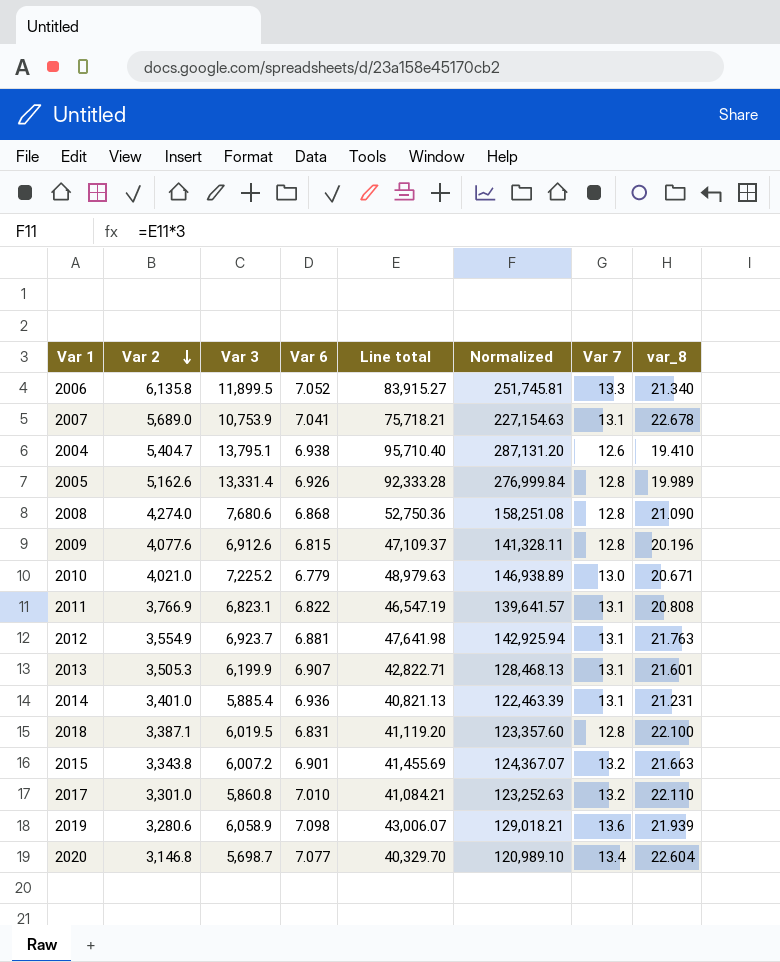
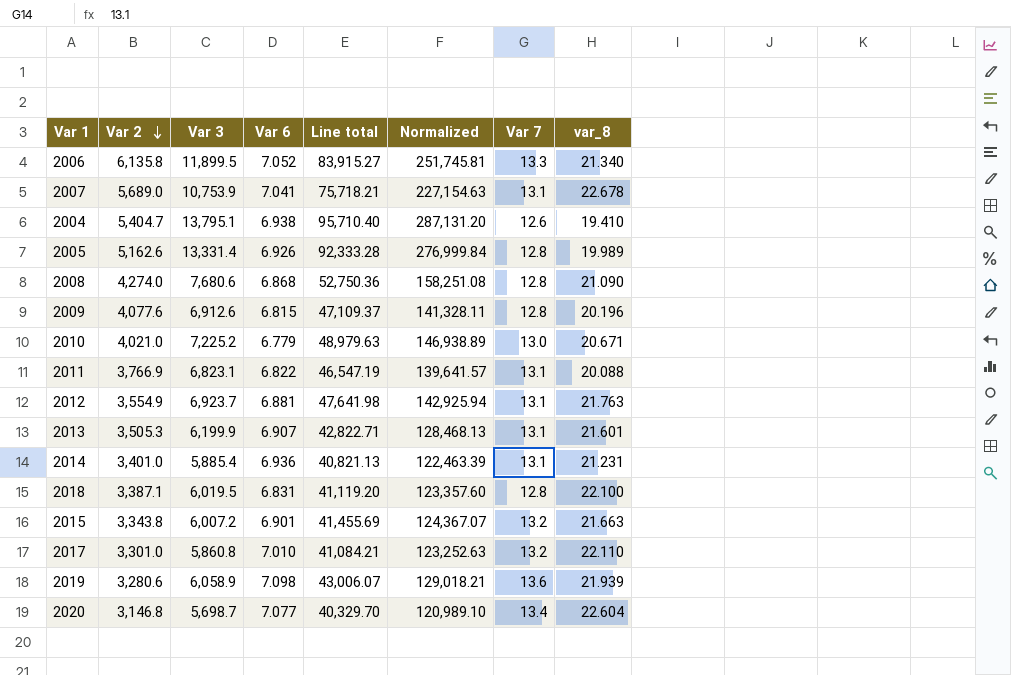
2011 | var_8: 20.808 -> 20.088

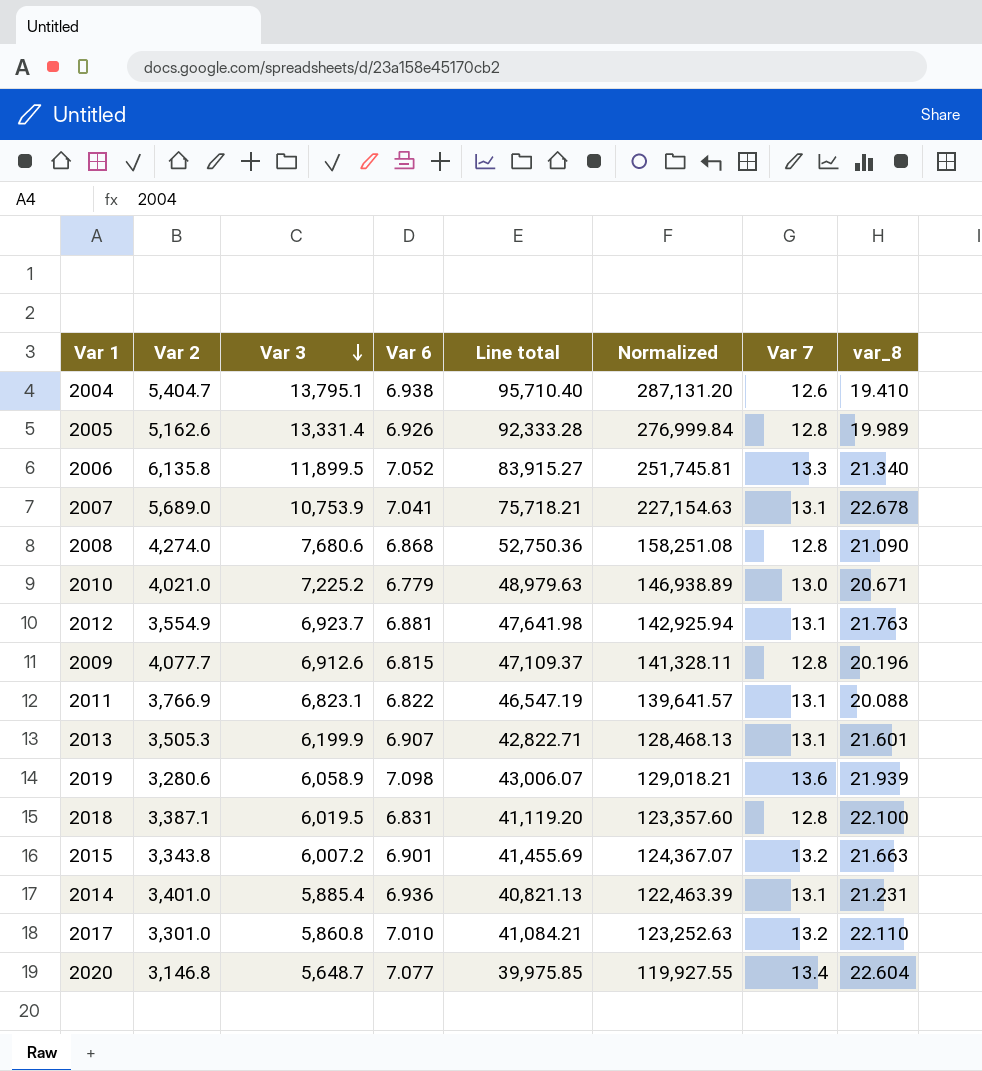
row order: Var 2 descending -> Var 3 descending
2009 | Var 2: 4,077.6 -> 4,077.7
2020 | Var 3: 5,698.7 -> 5,648.7
2020 | Line total: 40,329.70 -> 39,975.85
2020 | Normalized: 120,989.10 -> 119,927.55

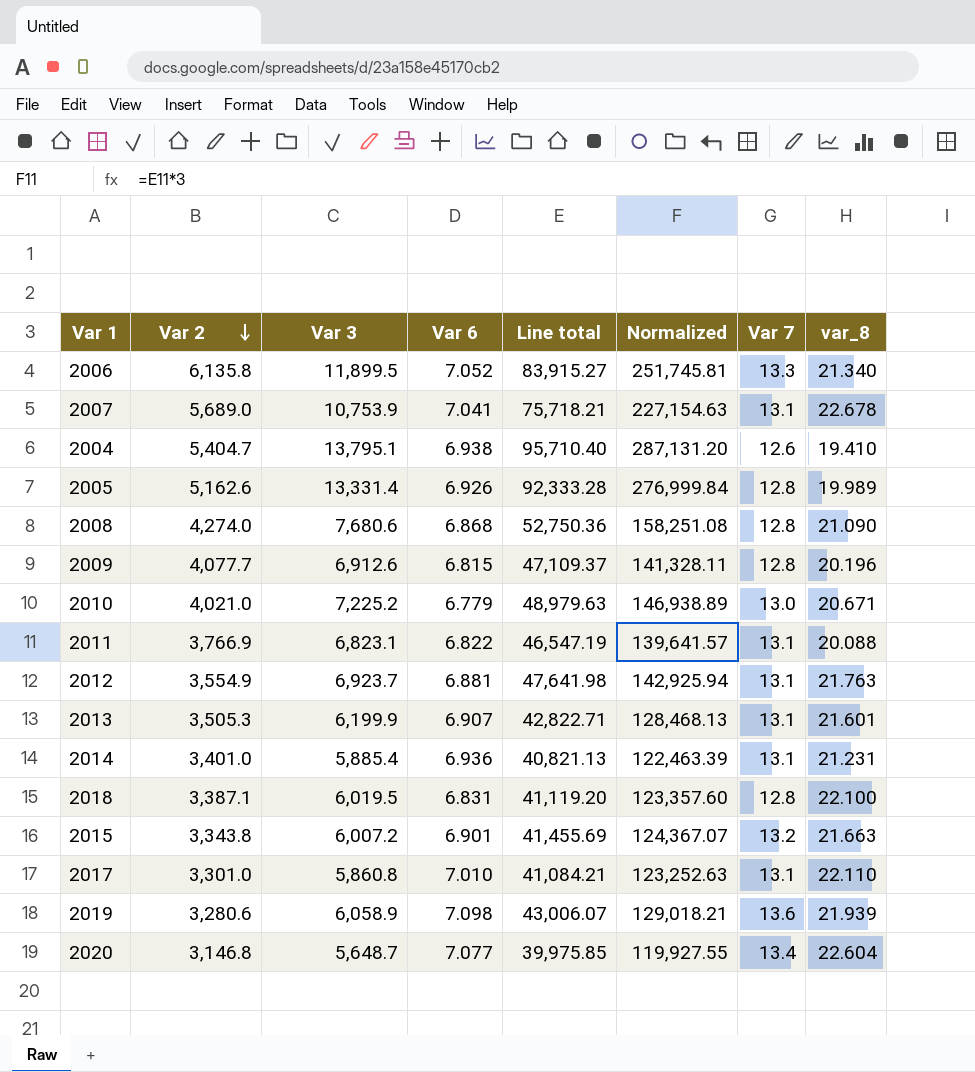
row order: Var 3 descending -> Var 2 descending
2017 | Var 7: 13.2 -> 13.1

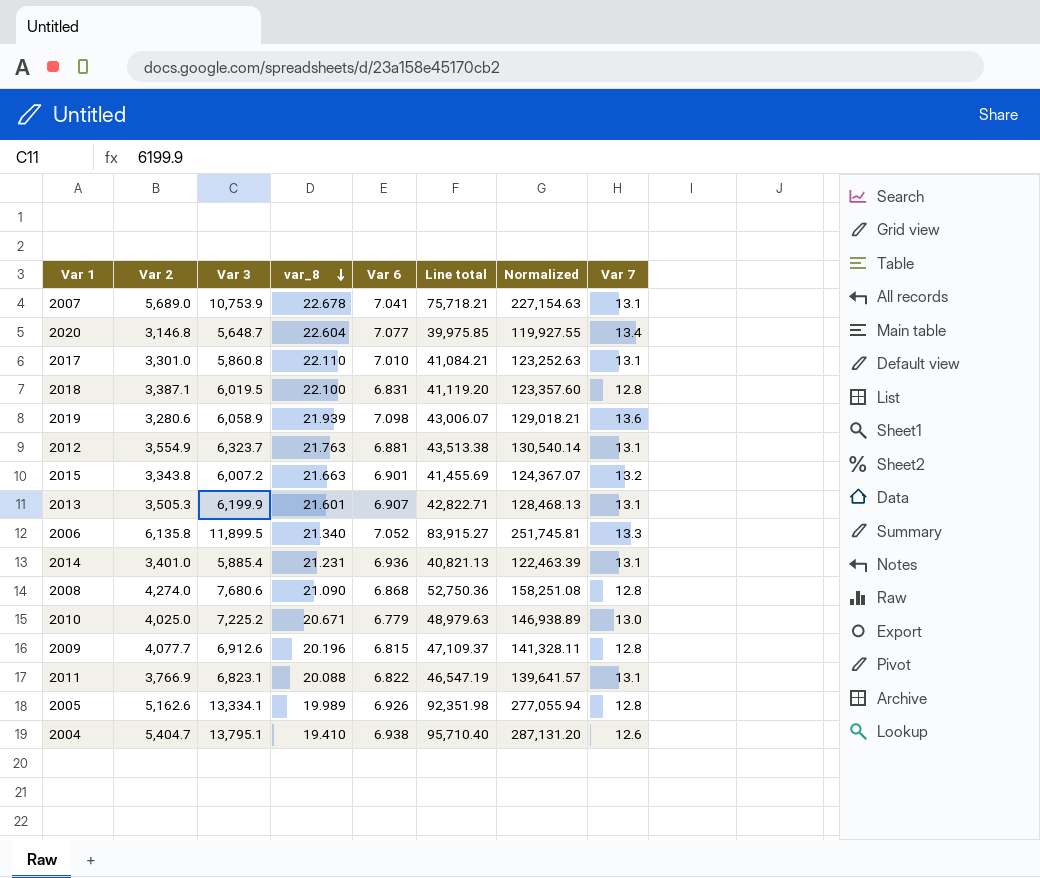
row order: Var 2 descending -> var_8 descending
column var_8 | position: 8 -> 4
2012 | Var 3: 6,923.7 -> 6,323.7
2012 | Line total: 47,641.98 -> 43,513.38
2012 | Normalized: 142,925.94 -> 130,540.14
2010 | Var 2: 4,021.0 -> 4,025.0
2005 | Var 3: 13,331.4 -> 13,334.1
2005 | Line total: 92,333.28 -> 92,351.98
2005 | Normalized: 276,999.84 -> 277,055.94

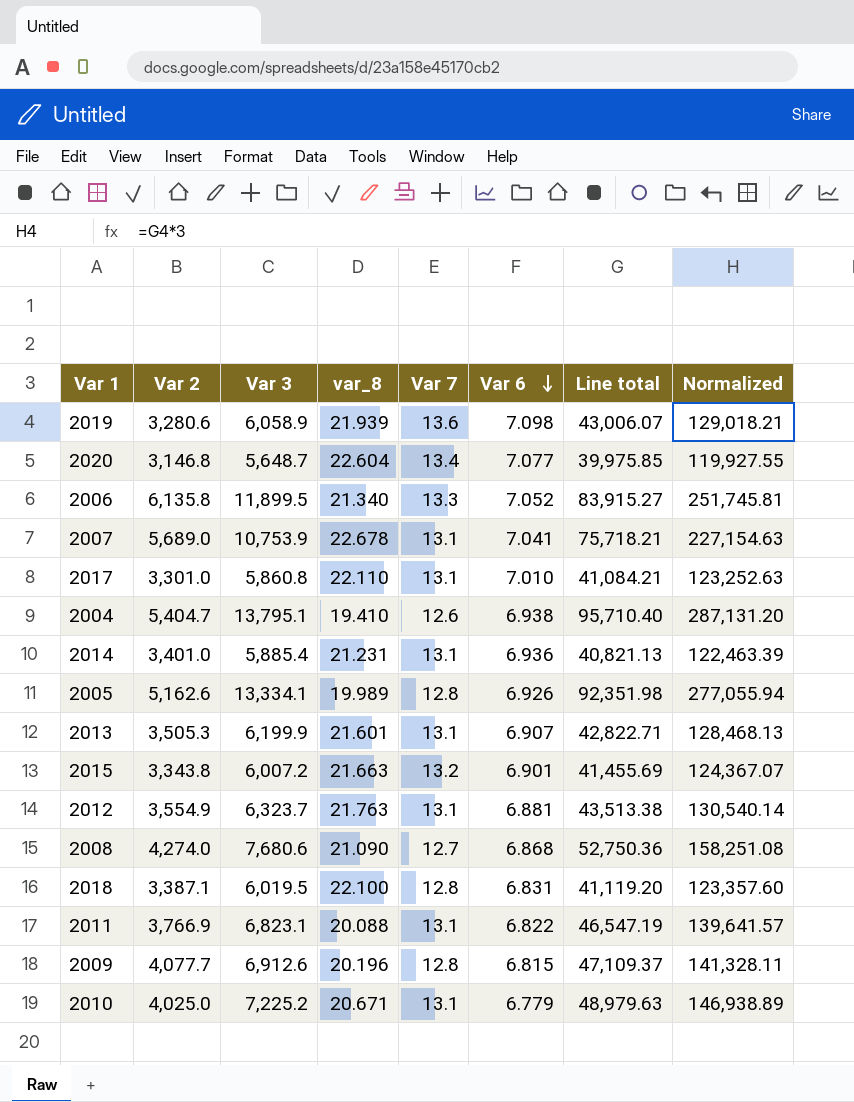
row order: var_8 descending -> Var 6 descending
column Var 7 | position: 8 -> 5
2008 | Var 7: 12.8 -> 12.7
2010 | Var 7: 13.0 -> 13.1

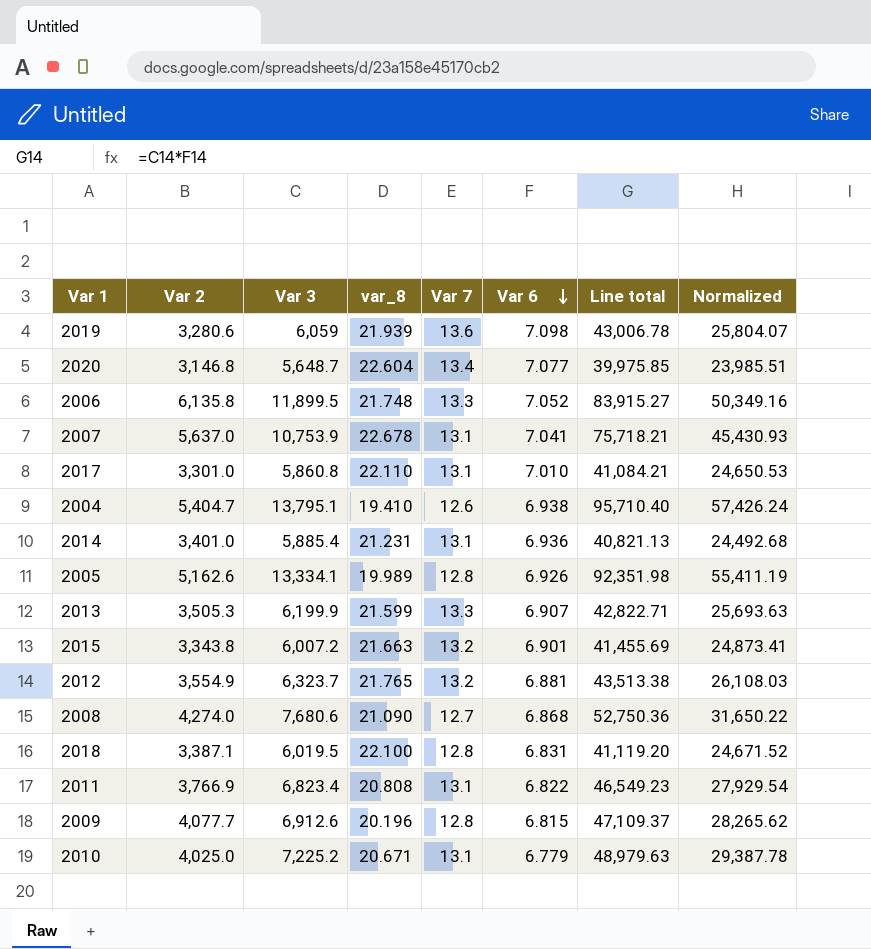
column Normalized | formula: [Line total] * 3 -> [Line total] * 0.6
2019 | Var 3: 6,058.9 -> 6,059
2019 | Line total: 43,006.07 -> 43,006.78
2006 | var_8: 21.340 -> 21.748
2007 | Var 2: 5,689.0 -> 5,637.0
2013 | var_8: 21.601 -> 21.599
2013 | Var 7: 13.1 -> 13.3
2012 | var_8: 21.763 -> 21.765
2012 | Var 7: 13.1 -> 13.2
2011 | Var 3: 6,823.1 -> 6,823.4
2011 | var_8: 20.088 -> 20.808
2011 | Line total: 46,547.19 -> 46,549.23

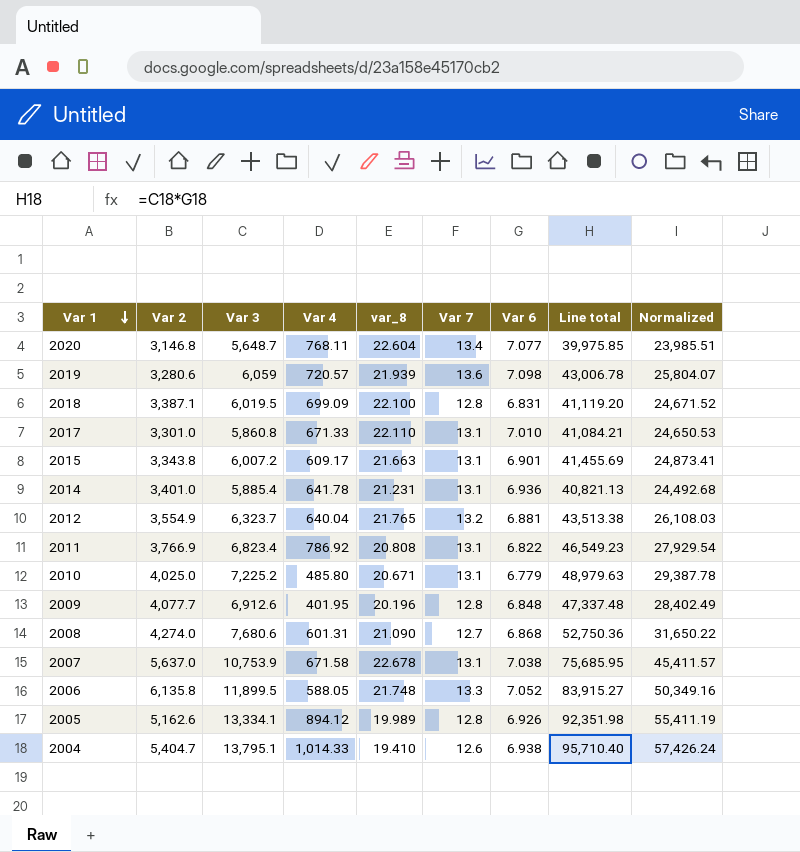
row order: Var 6 descending -> Var 1 descending
column Var 4 | position: none -> 4
row 2013: 3,505.3 | 6,199.9 | 21.599 | 13.3 | 6.907 | 42,822.71 | 25,693.63 -> none
2015 | Var 7: 13.2 -> 13.1
2009 | Var 6: 6.815 -> 6.848
2009 | Line total: 47,109.37 -> 47,337.48
2009 | Normalized: 28,265.62 -> 28,402.49
2007 | Var 6: 7.041 -> 7.038
2007 | Line total: 75,718.21 -> 75,685.95
2007 | Normalized: 45,430.93 -> 45,411.57

